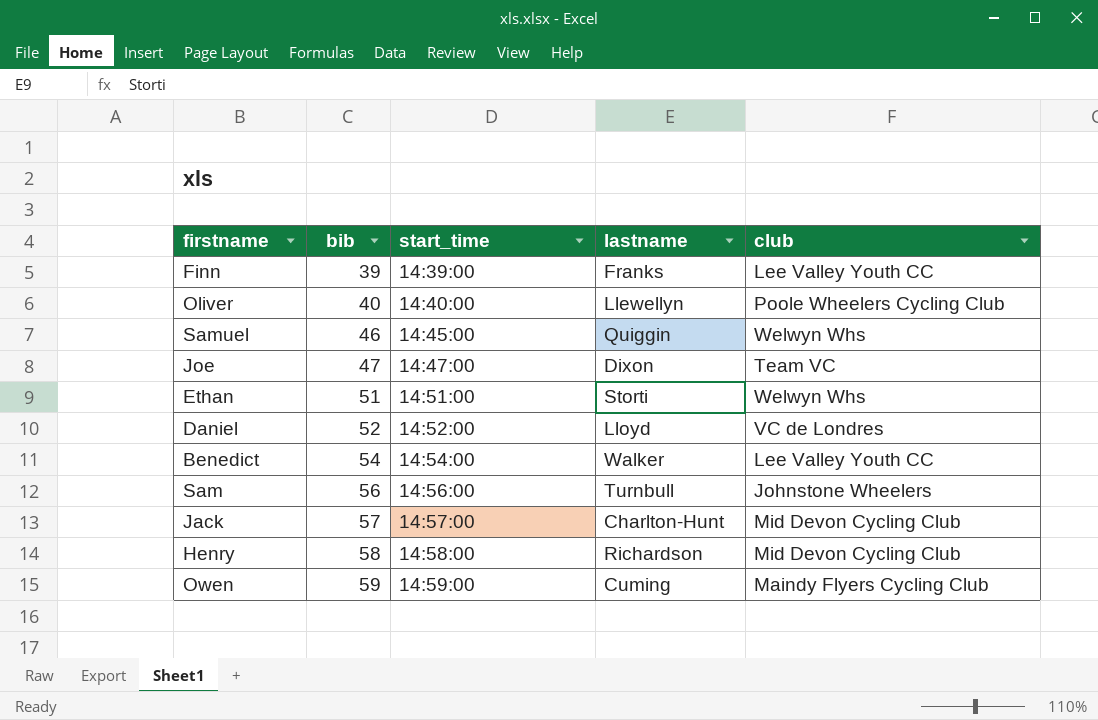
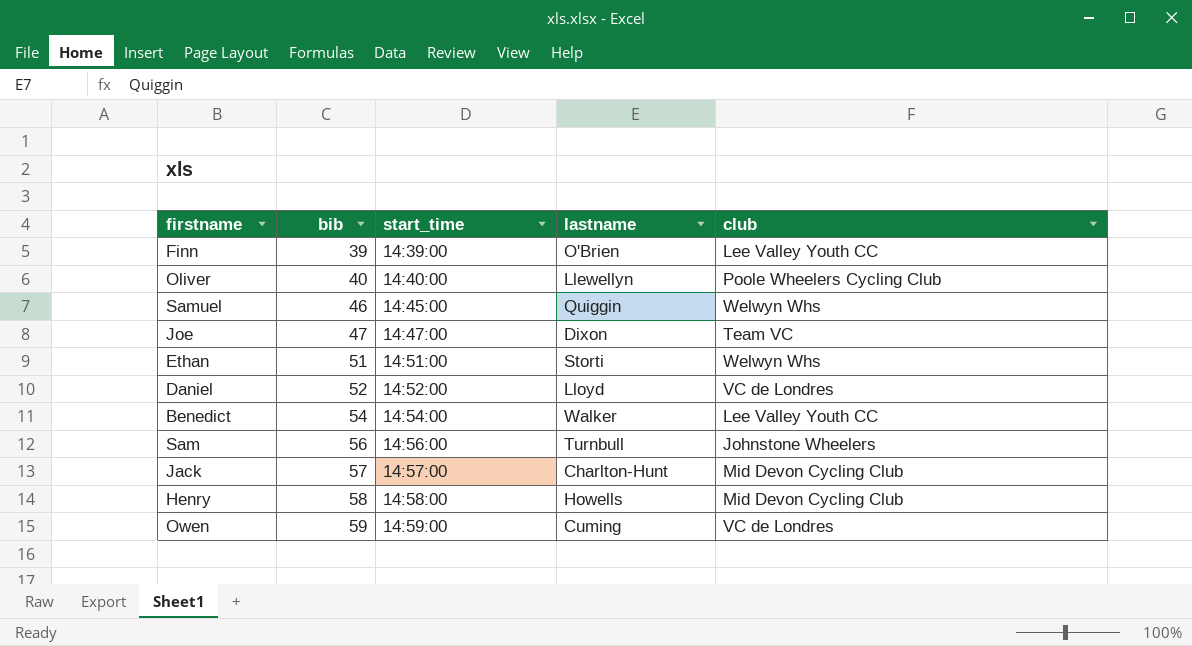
Finn | lastname: Franks -> O'Brien
Henry | lastname: Richardson -> Howells
Owen | club: Maindy Flyers Cycling Club -> VC de Londres

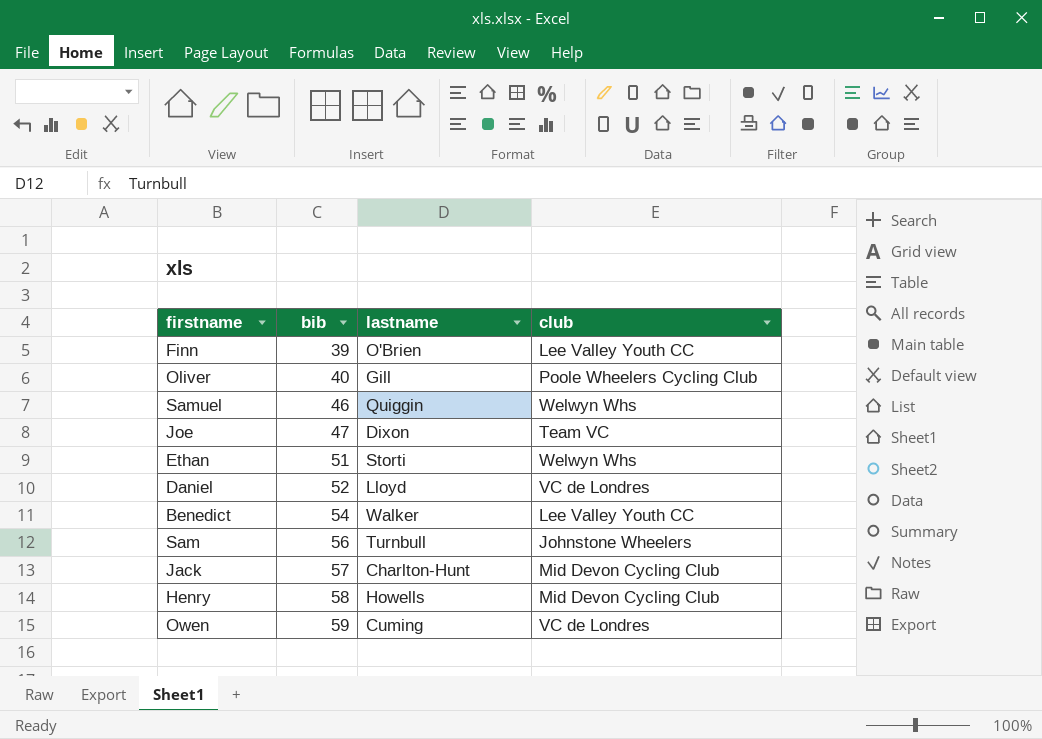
column start_time | position: 3 -> none
Oliver | lastname: Llewellyn -> Gill

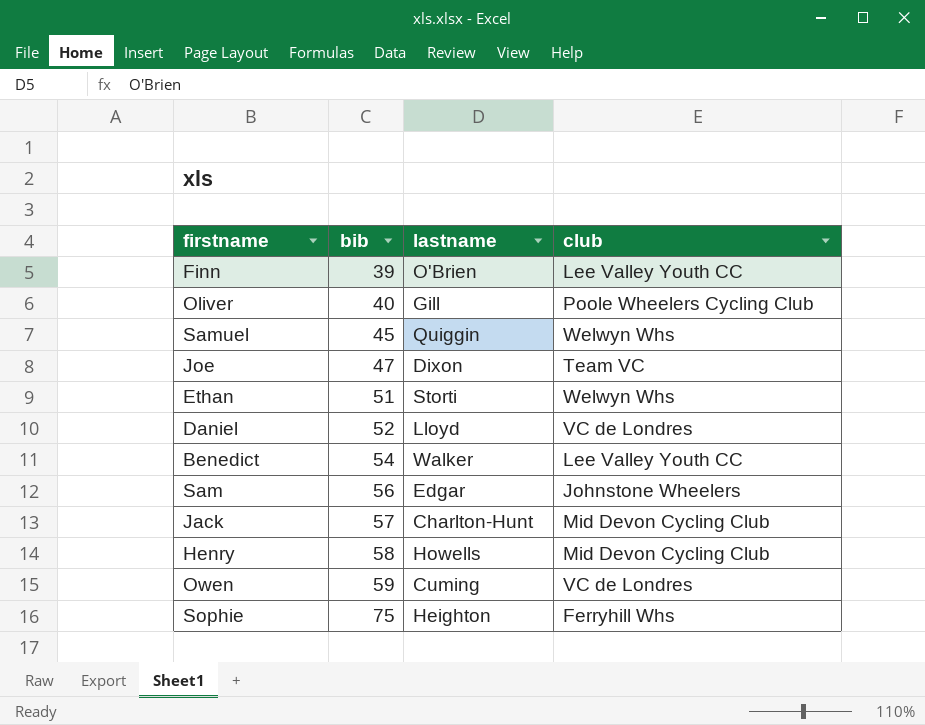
Samuel | bib: 46 -> 45
Sam | lastname: Turnbull -> Edgar
row Sophie: none -> 75 | Heighton | Ferryhill Whs

